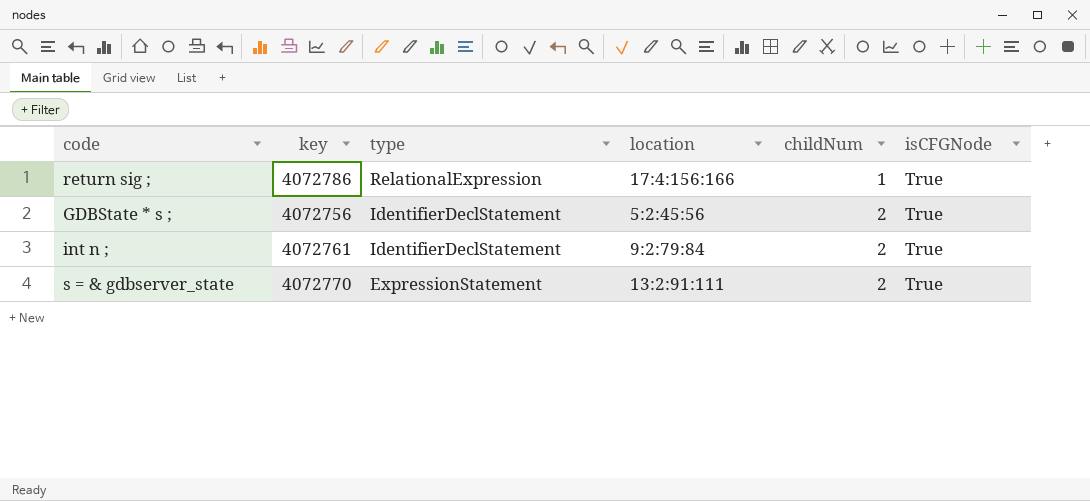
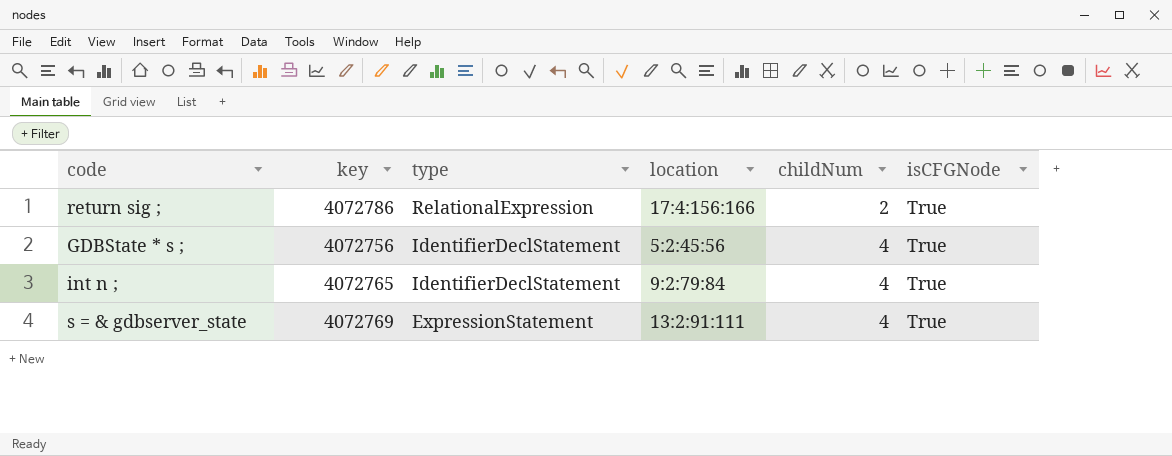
return sig ; | childNum: 1 -> 2
GDBState * s ; | childNum: 2 -> 4
int n ; | key: 4072761 -> 4072765
int n ; | childNum: 2 -> 4
s = & gdbserver_state | key: 4072770 -> 4072769
s = & gdbserver_state | childNum: 2 -> 4

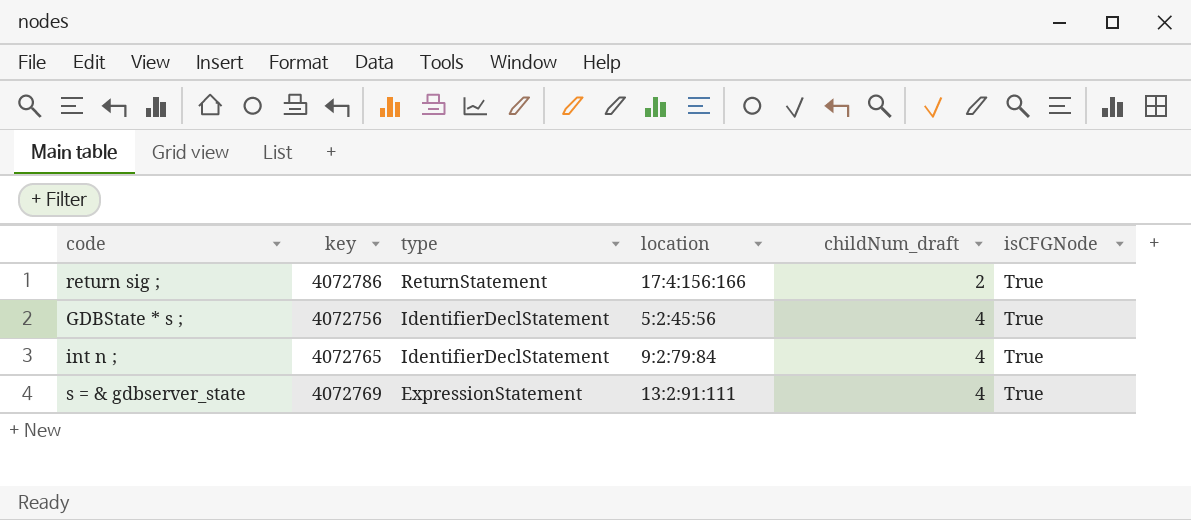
column name: childNum -> childNum_draft
return sig ; | type: RelationalExpression -> ReturnStatement

